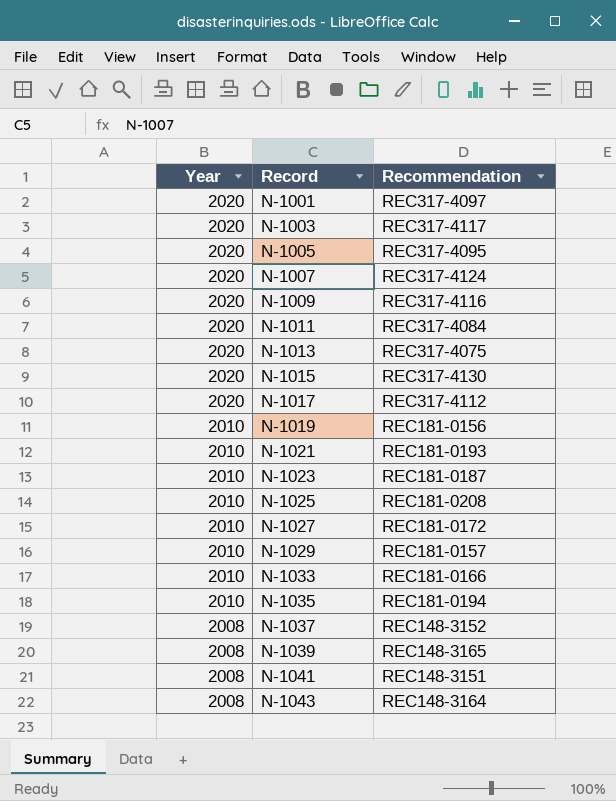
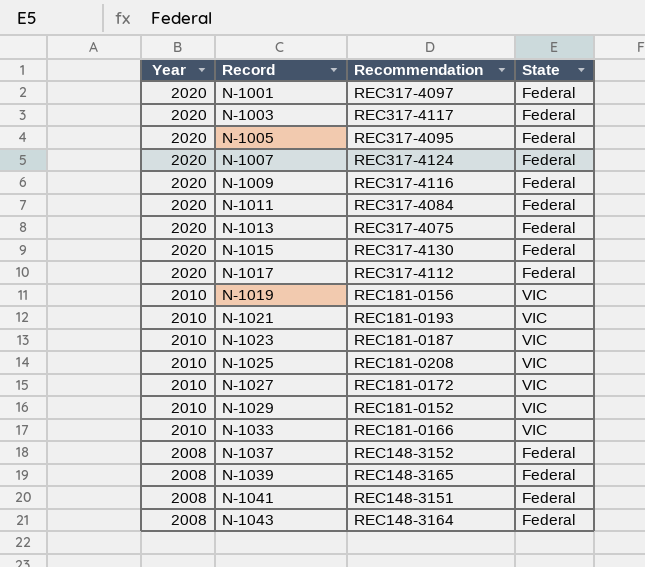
column State | position: none -> 4
row N-1035: 2010 | REC181-0194 -> none
N-1029 | Recommendation: REC181-0157 -> REC181-0152

